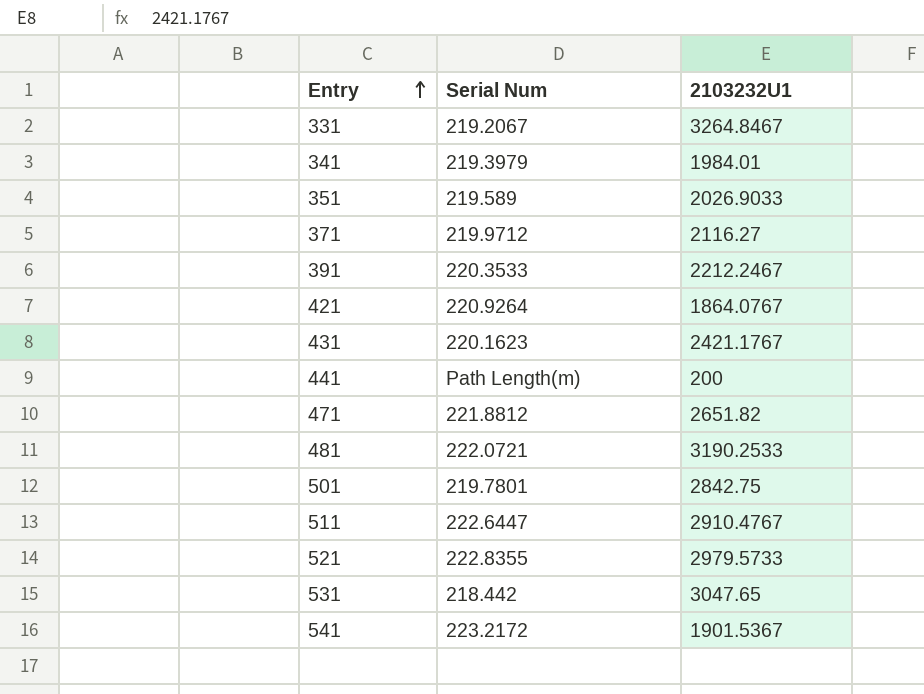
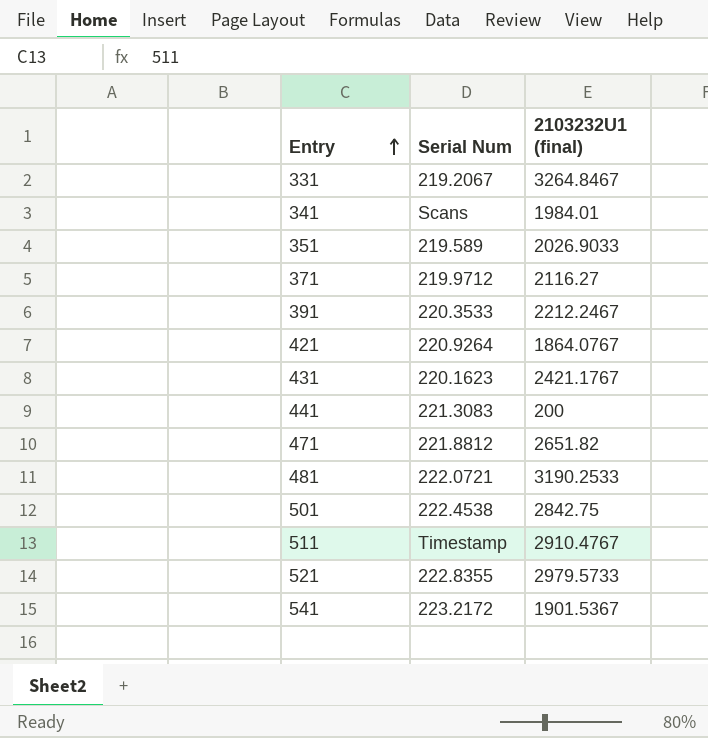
column name: 2103232U1 -> 2103232U1 (final)
row 531: 218.442 | 3047.65 -> none
341 | Serial Num: 219.3979 -> Scans
441 | Serial Num: Path Length(m) -> 221.3083
501 | Serial Num: 219.7801 -> 222.4538
511 | Serial Num: 222.6447 -> Timestamp

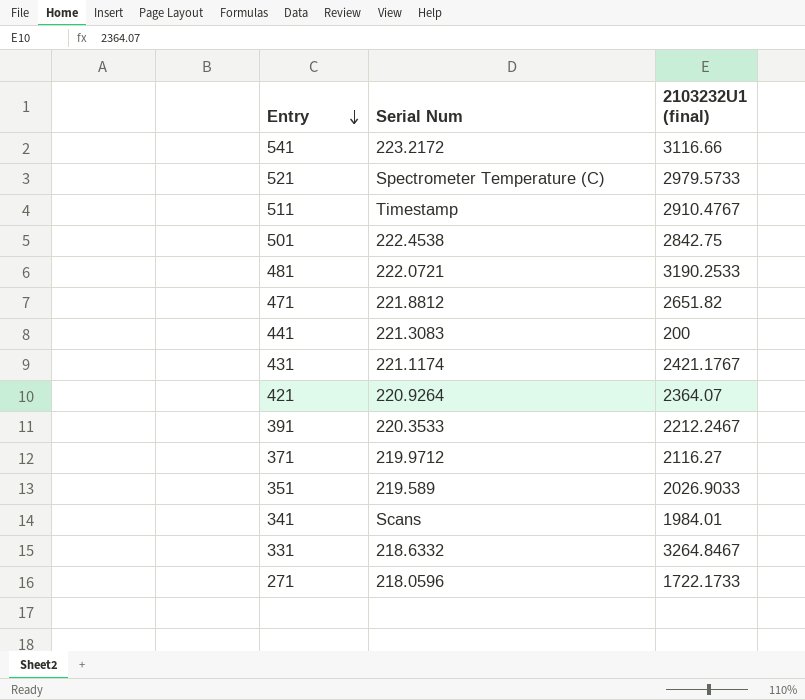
row order: Entry ascending -> Entry descending
541 | 2103232U1 (final): 1901.5367 -> 3116.66
521 | Serial Num: 222.8355 -> Spectrometer Temperature (C)
431 | Serial Num: 220.1623 -> 221.1174
421 | 2103232U1 (final): 1864.0767 -> 2364.07
331 | Serial Num: 219.2067 -> 218.6332
row 271: none -> 218.0596 | 1722.1733

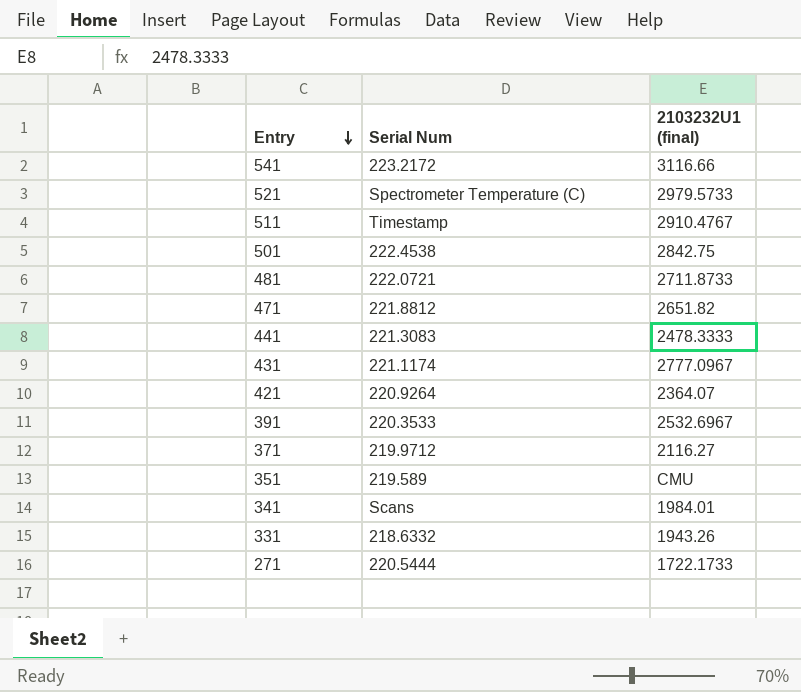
481 | 2103232U1 (final): 3190.2533 -> 2711.8733
441 | 2103232U1 (final): 200 -> 2478.3333
431 | 2103232U1 (final): 2421.1767 -> 2777.0967
391 | 2103232U1 (final): 2212.2467 -> 2532.6967
351 | 2103232U1 (final): 2026.9033 -> CMU
331 | 2103232U1 (final): 3264.8467 -> 1943.26
271 | Serial Num: 218.0596 -> 220.5444

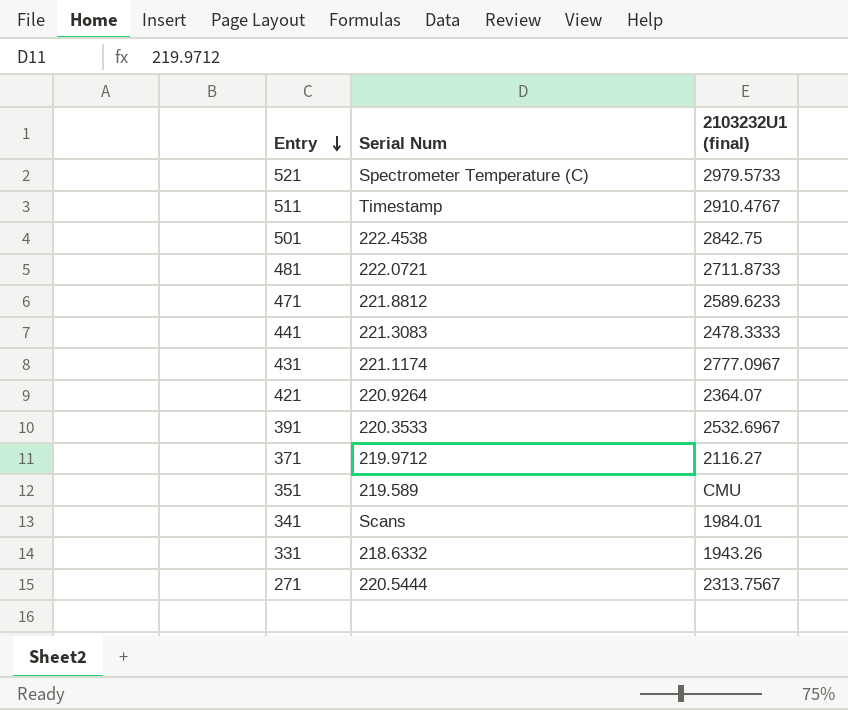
row 541: 223.2172 | 3116.66 -> none
471 | 2103232U1 (final): 2651.82 -> 2589.6233
271 | 2103232U1 (final): 1722.1733 -> 2313.7567

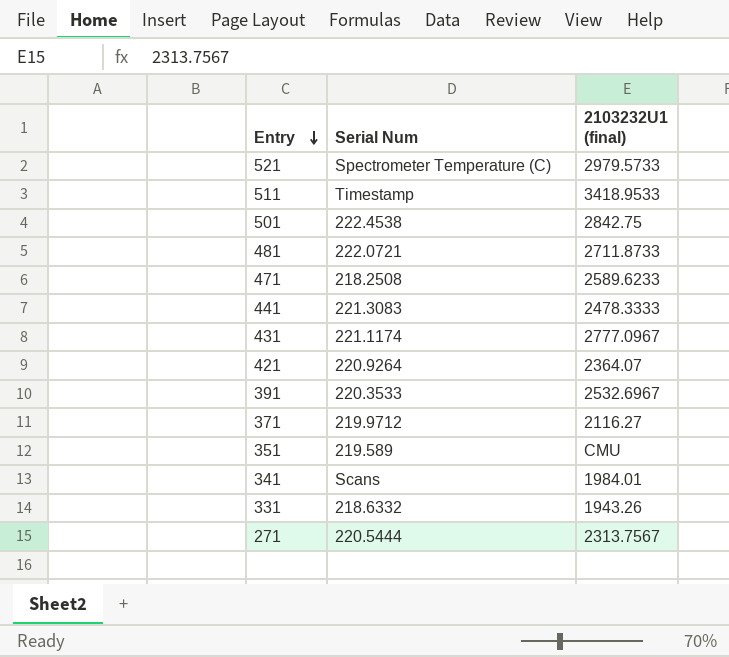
511 | 2103232U1 (final): 2910.4767 -> 3418.9533
471 | Serial Num: 221.8812 -> 218.2508

